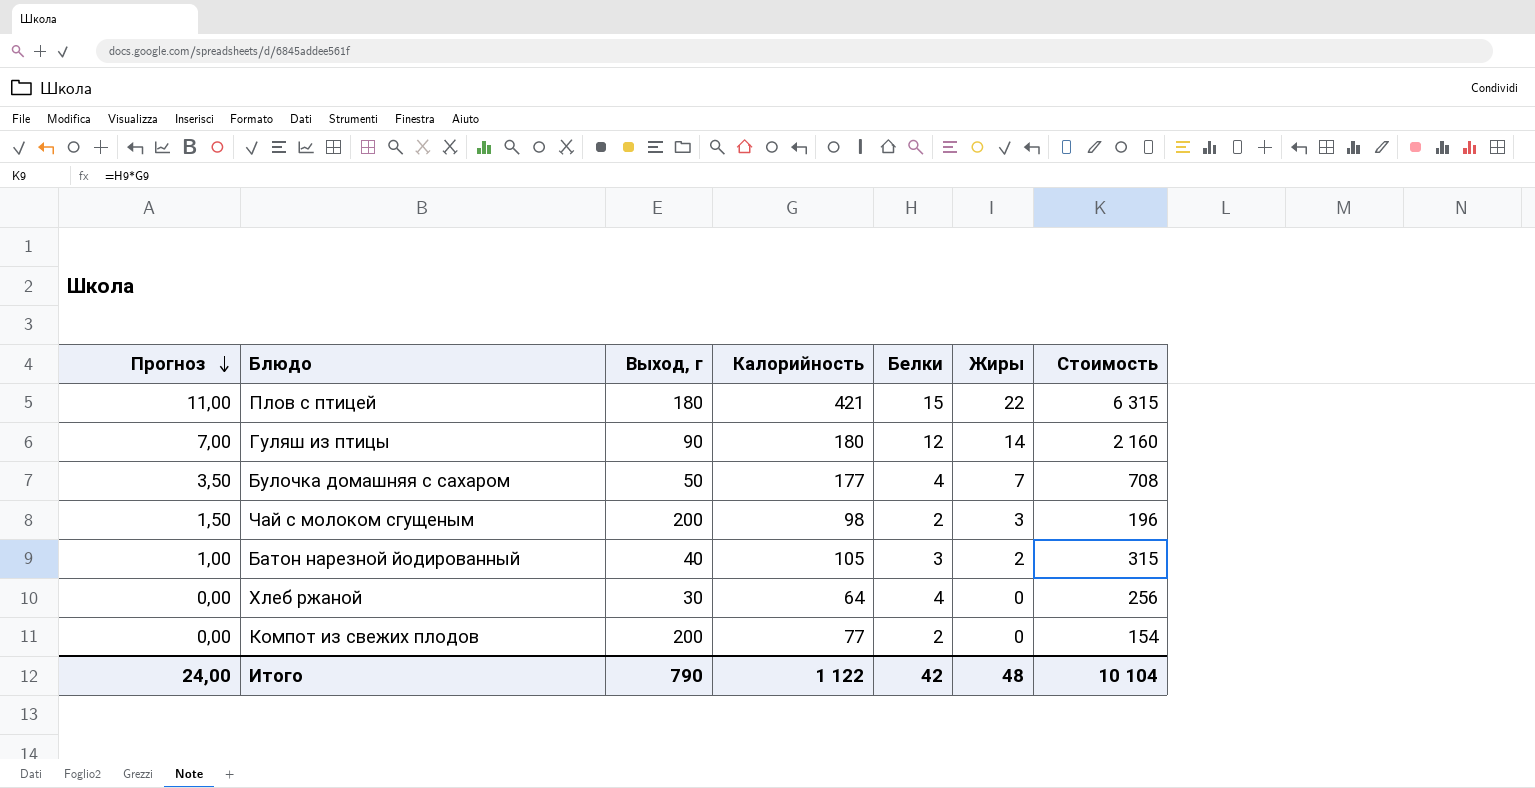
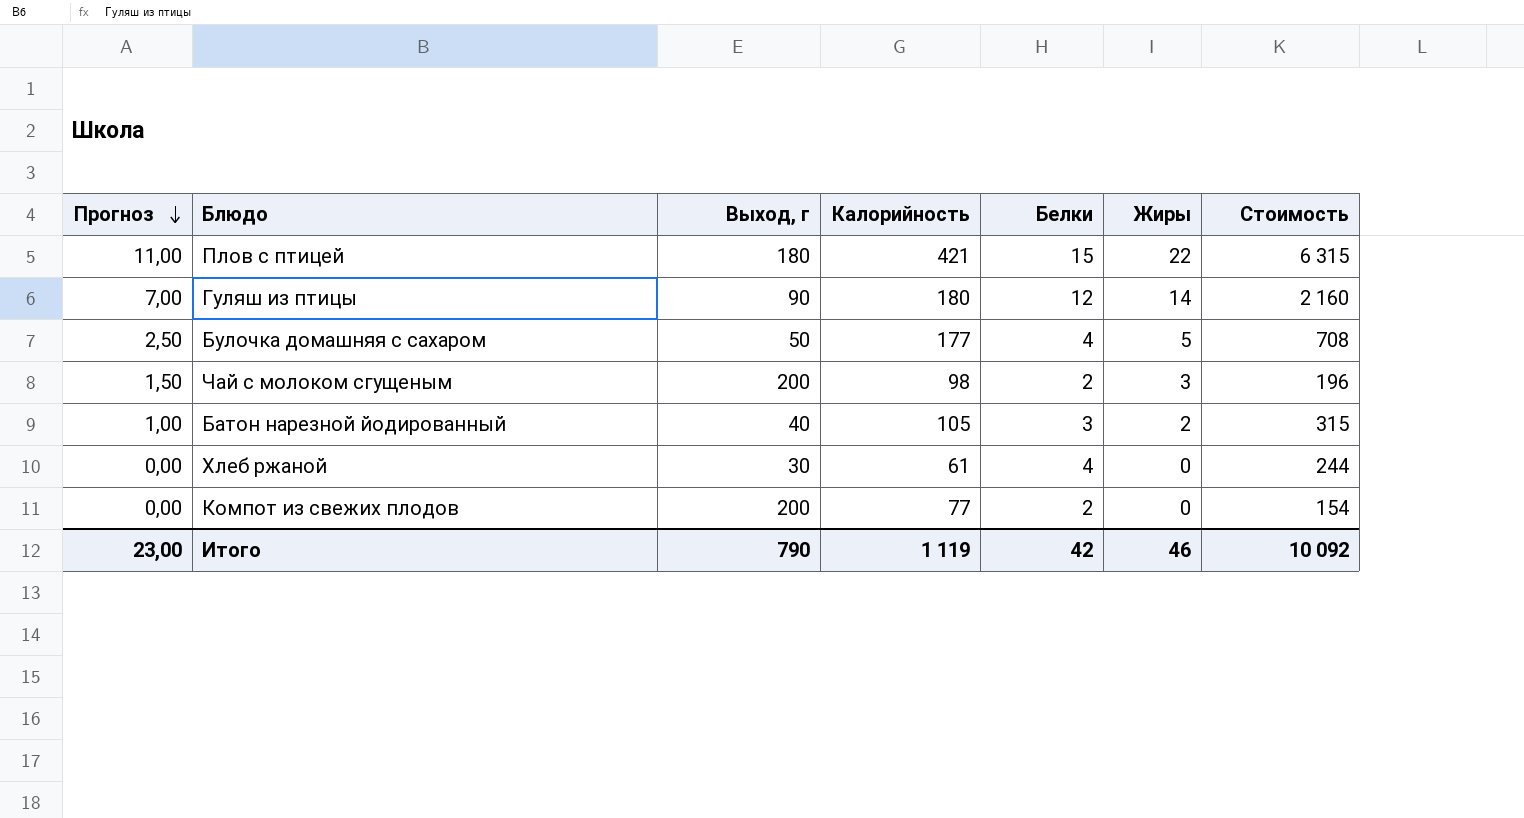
Булочка домашняя с сахаром | Прогноз: 3,50 -> 2,50
Булочка домашняя с сахаром | Жиры: 7 -> 5
Хлеб ржаной | Калорийность: 64 -> 61
Хлеб ржаной | Стоимость: 256 -> 244
Итого | Прогноз: 24,00 -> 23,00
Итого | Калорийность: 1 122 -> 1 119
Итого | Жиры: 48 -> 46
Итого | Стоимость: 10 104 -> 10 092

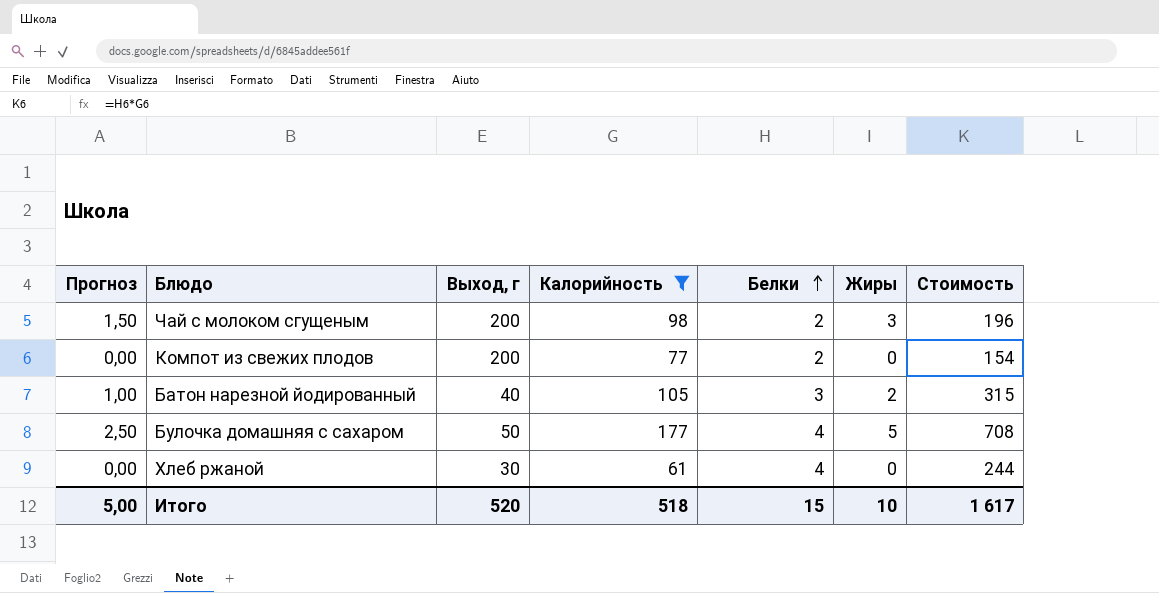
filter: none -> Калорийность <= 177
row order: Прогноз descending -> Белки ascending
Итого | Прогноз: 23,00 -> 5,00
Итого | Выход, г: 790 -> 520
Итого | Калорийность: 1 119 -> 518
Итого | Белки: 42 -> 15
Итого | Жиры: 46 -> 10
Итого | Стоимость: 10 092 -> 1 617

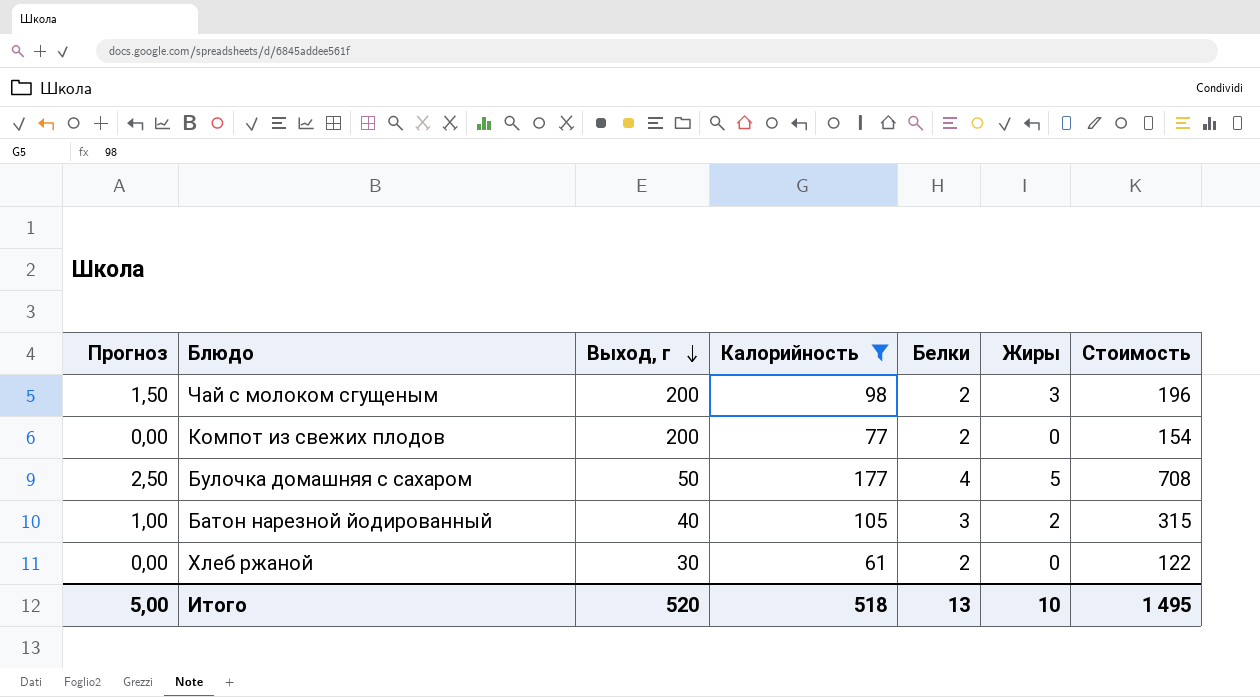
row order: Белки ascending -> Выход, г descending
Хлеб ржаной | Белки: 4 -> 2
Хлеб ржаной | Стоимость: 244 -> 122
Итого | Белки: 15 -> 13
Итого | Стоимость: 1 617 -> 1 495

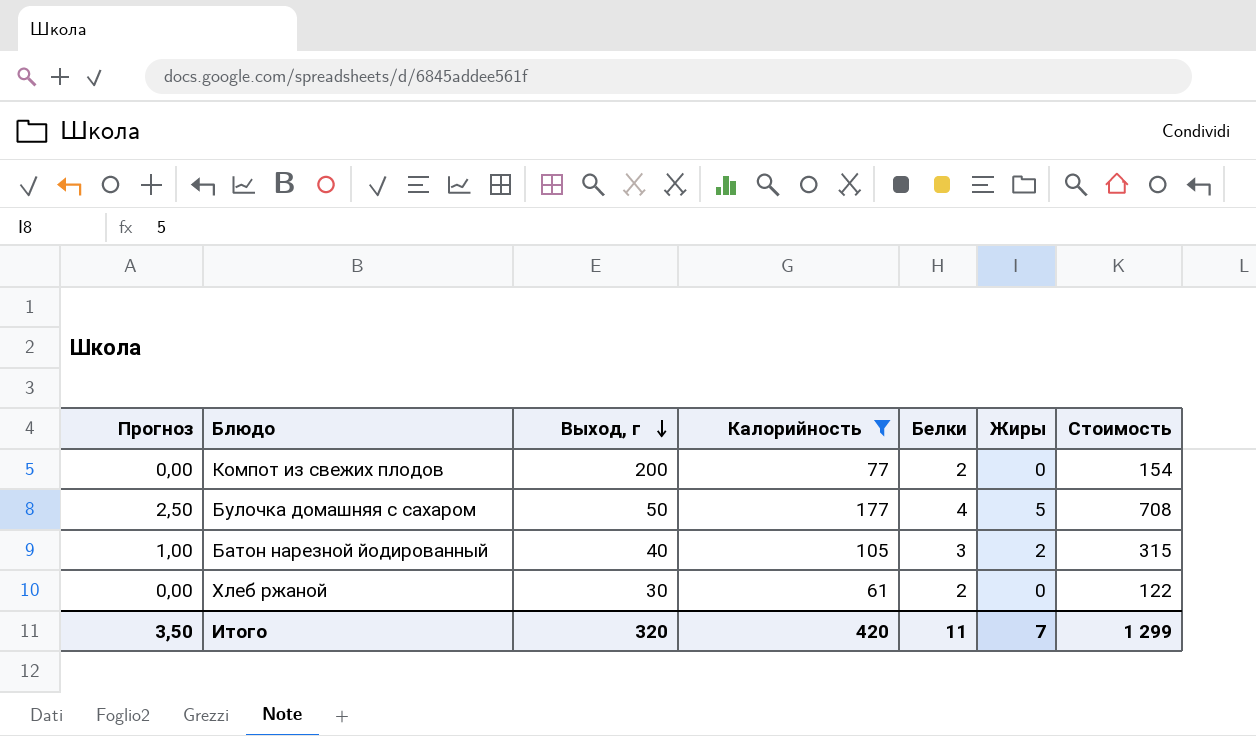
row Чай с молоком сгущеным: 1,50 | 200 | 98 | 2 | 3 | 196 -> none
Итого | Прогноз: 5,00 -> 3,50
Итого | Выход, г: 520 -> 320
Итого | Калорийность: 518 -> 420
Итого | Белки: 13 -> 11
Итого | Жиры: 10 -> 7
Итого | Стоимость: 1 495 -> 1 299

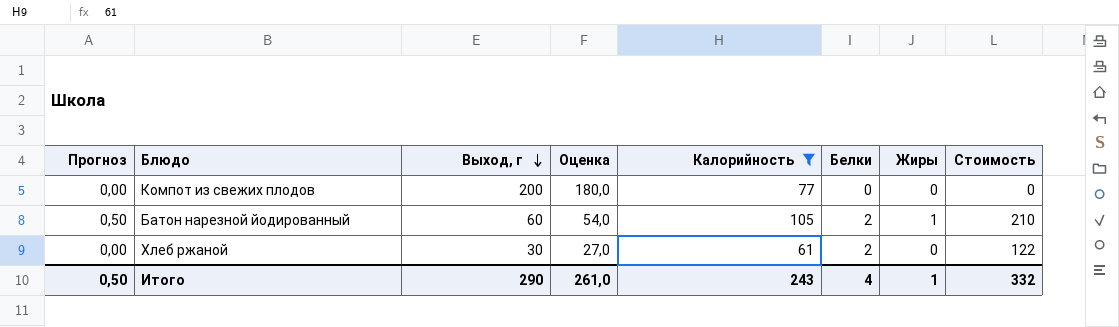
column Оценка | formula: none -> [Выход, г] * 0,9
row Булочка домашняя с сахаром: 2,50 | 50 | 177 | 4 | 5 | 708 -> none
Компот из свежих плодов | Белки: 2 -> 0
Компот из свежих плодов | Стоимость: 154 -> 0
Батон нарезной йодированный | Прогноз: 1,00 -> 0,50
Батон нарезной йодированный | Выход, г: 40 -> 60
Батон нарезной йодированный | Белки: 3 -> 2
Батон нарезной йодированный | Жиры: 2 -> 1
Батон нарезной йодированный | Стоимость: 315 -> 210
Итого | Прогноз: 3,50 -> 0,50
Итого | Выход, г: 320 -> 290
Итого | Калорийность: 420 -> 243
Итого | Белки: 11 -> 4
Итого | Жиры: 7 -> 1
Итого | Стоимость: 1 299 -> 332

